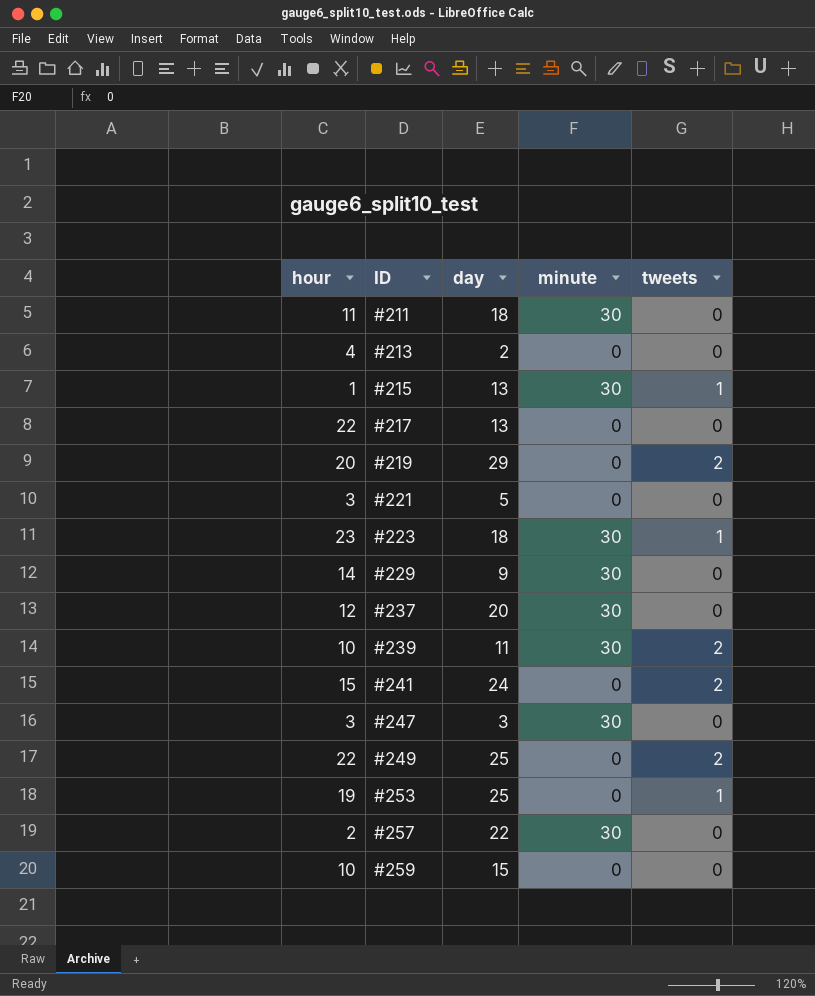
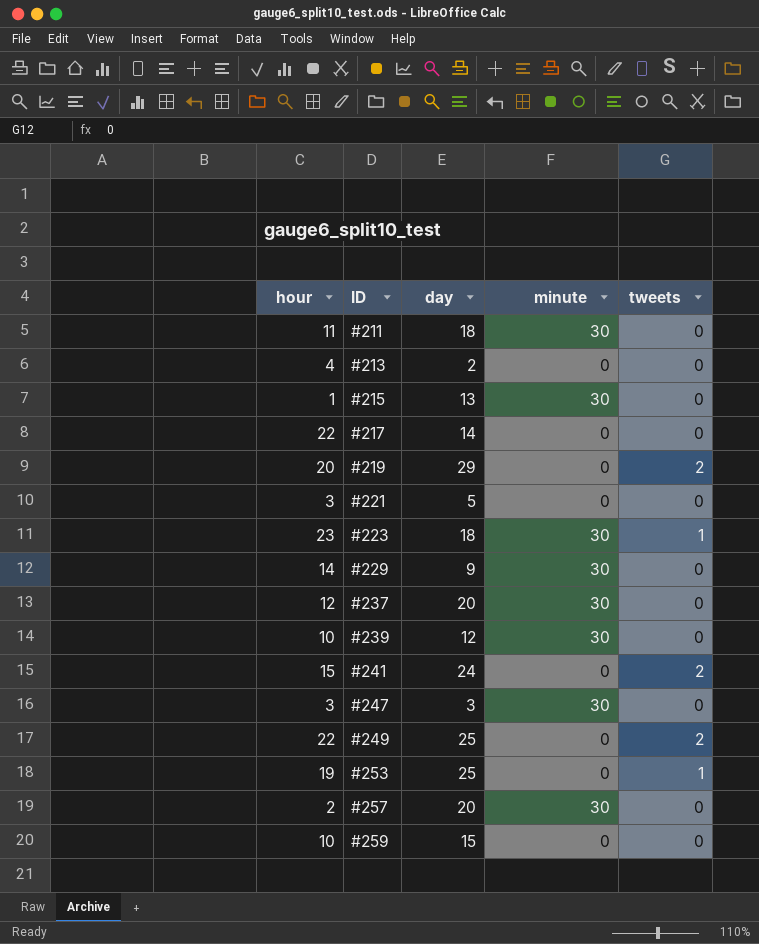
#215 | tweets: 1 -> 0
#217 | day: 13 -> 14
#239 | day: 11 -> 12
#239 | tweets: 2 -> 0
#257 | day: 22 -> 20

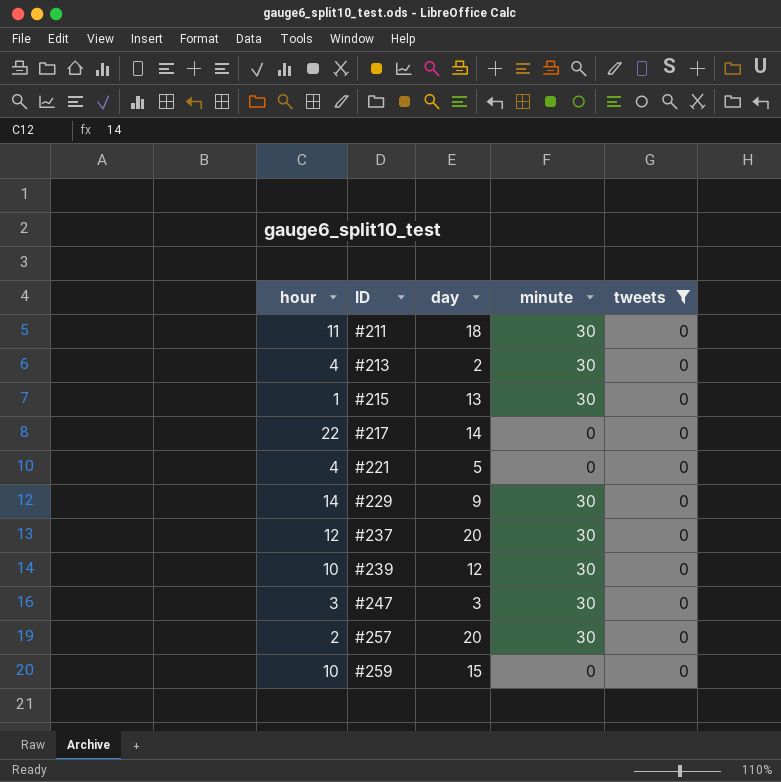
filter: none -> tweets = 0
#213 | minute: 0 -> 30
#221 | hour: 3 -> 4

